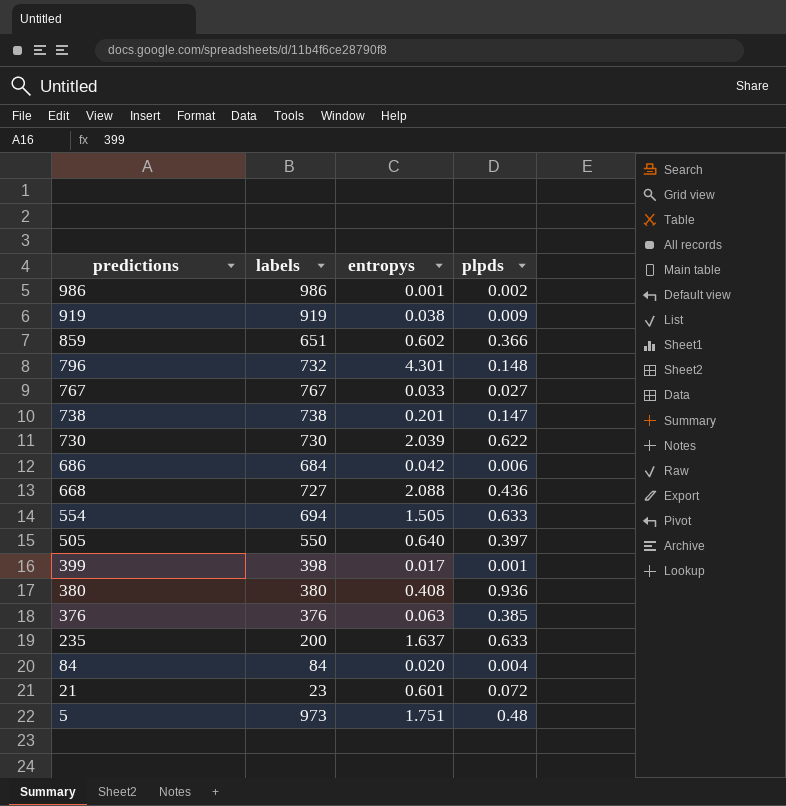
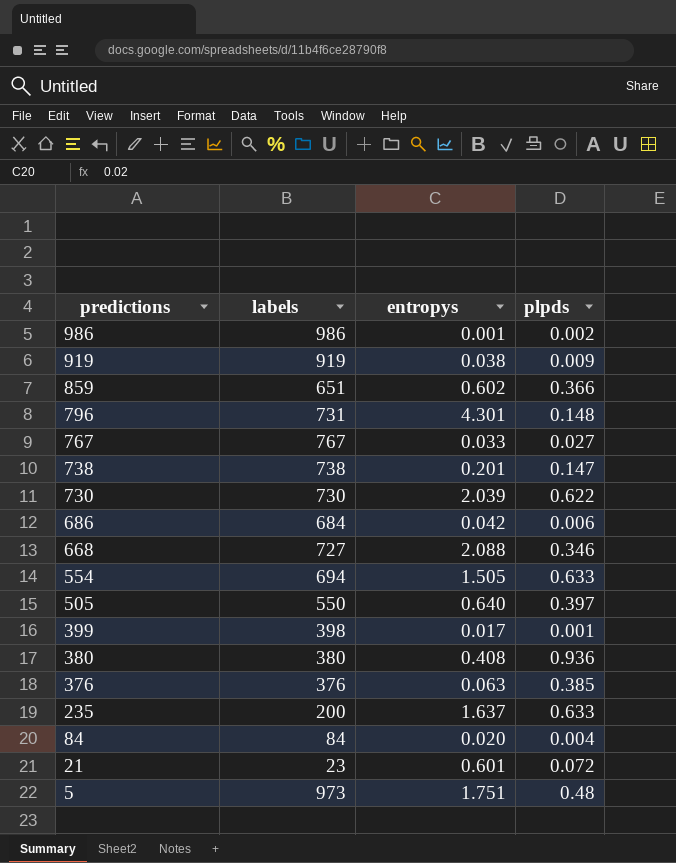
796 | labels: 732 -> 731
668 | plpds: 0.436 -> 0.346

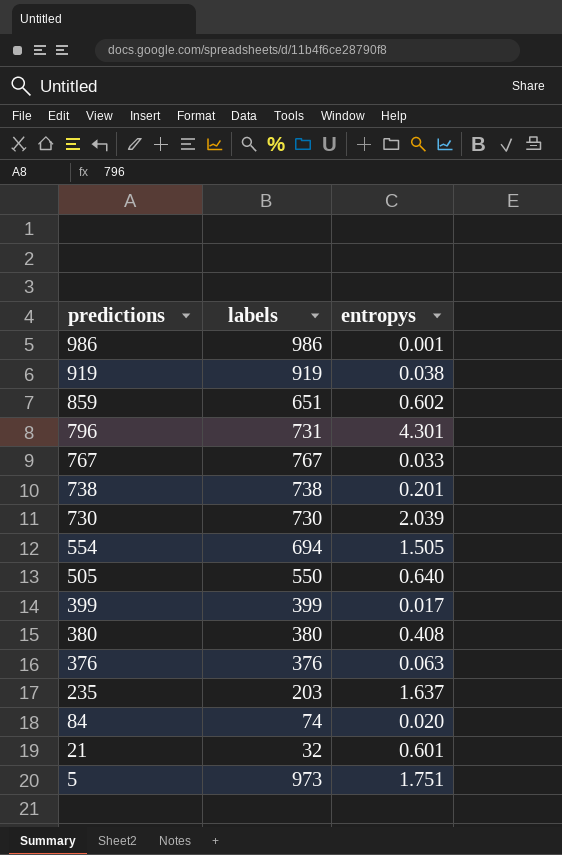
column plpds | position: 4 -> none
row 686: 684 | 0.042 | 0.006 -> none
row 668: 727 | 2.088 | 0.346 -> none
399 | labels: 398 -> 399
235 | labels: 200 -> 203
84 | labels: 84 -> 74
21 | labels: 23 -> 32

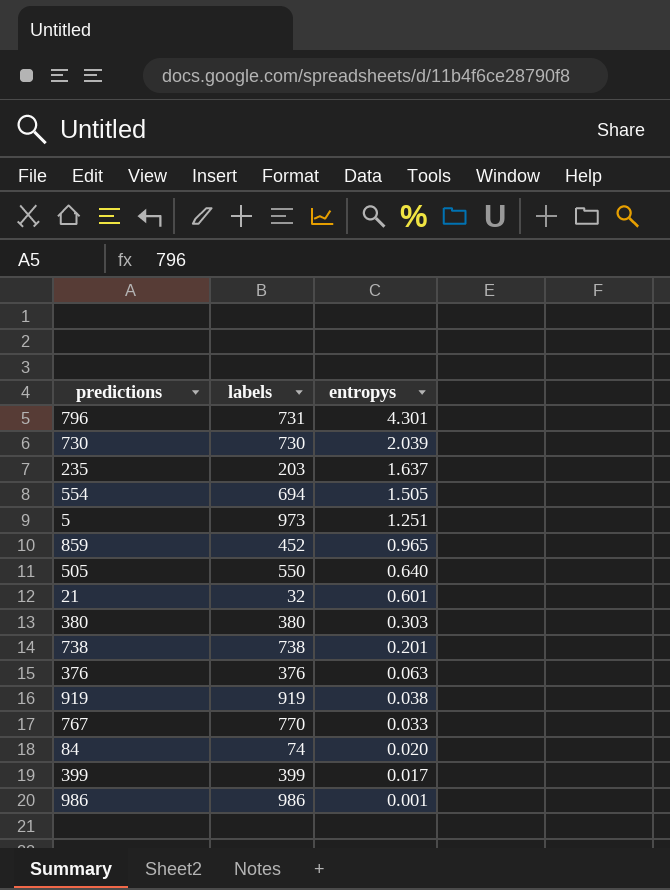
row order: predictions descending -> entropys descending
5 | entropys: 1.751 -> 1.251
859 | labels: 651 -> 452
859 | entropys: 0.602 -> 0.965
380 | entropys: 0.408 -> 0.303
767 | labels: 767 -> 770

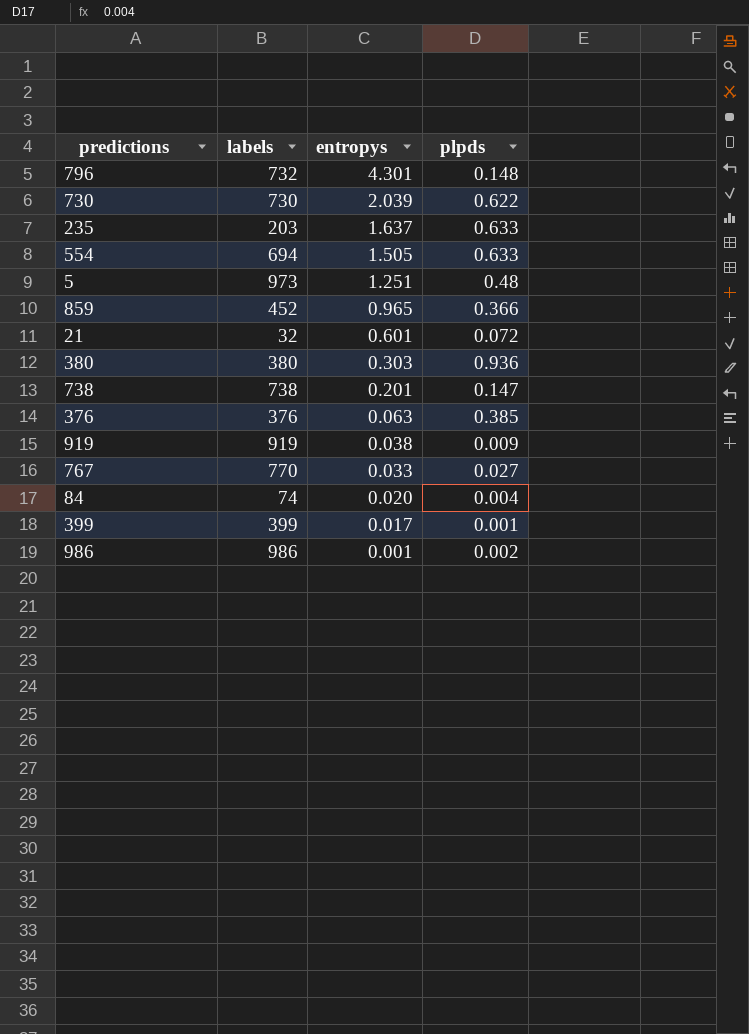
column plpds | position: none -> 4
row 505: 550 | 0.640 -> none
796 | labels: 731 -> 732

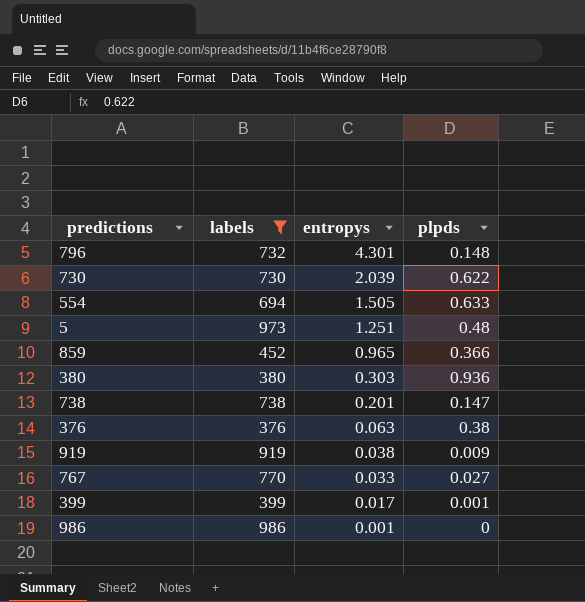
filter: none -> labels >= 376
376 | plpds: 0.385 -> 0.38
986 | plpds: 0.002 -> 0

